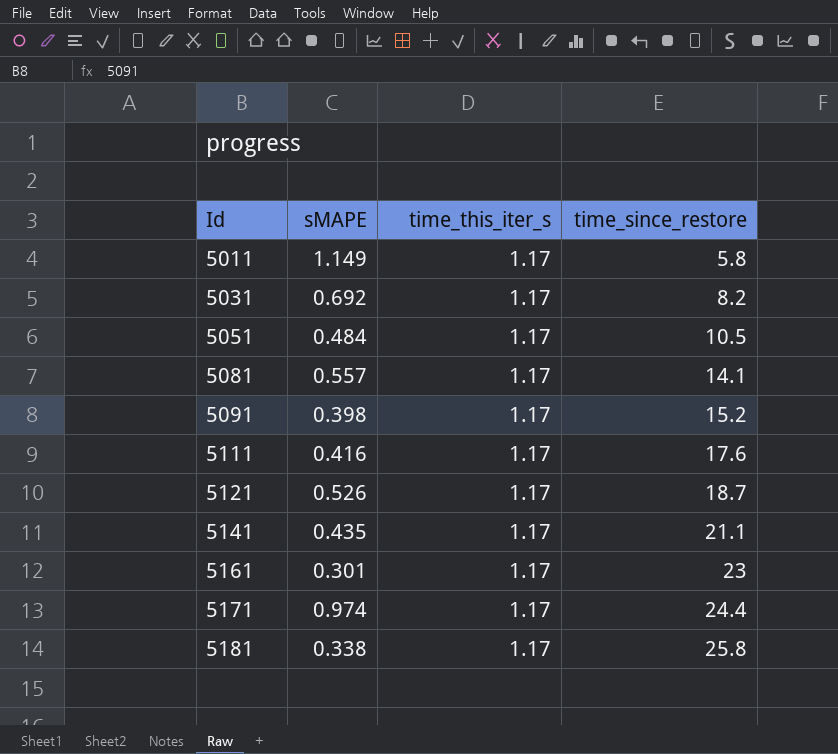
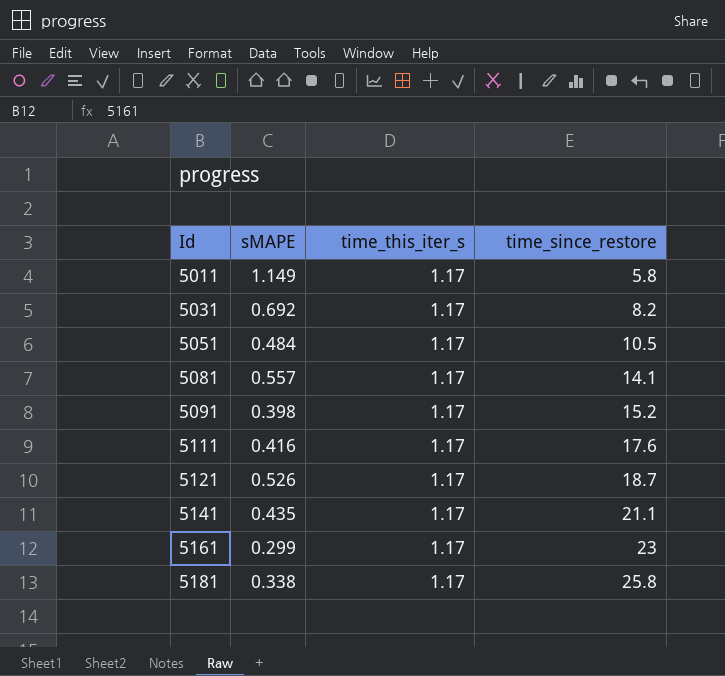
row 5171: 0.974 | 1.17 | 24.4 -> none
5161 | sMAPE: 0.301 -> 0.299

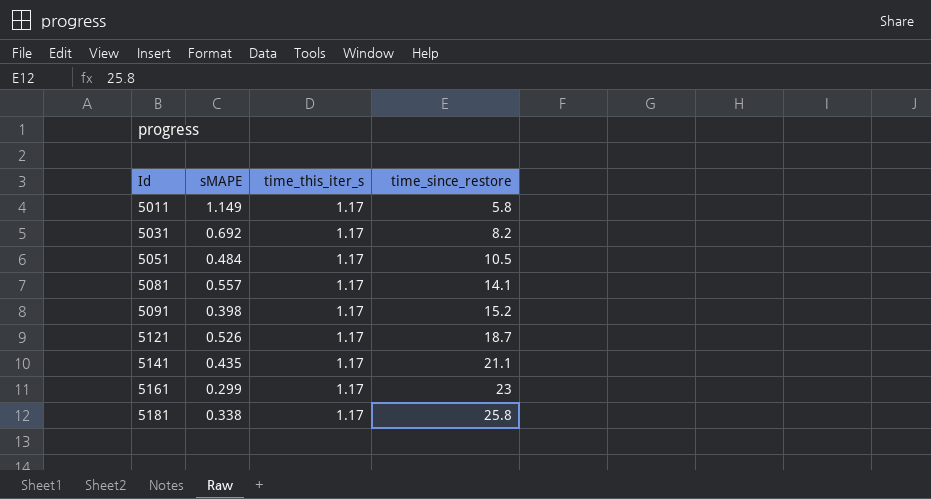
row 5111: 0.416 | 1.17 | 17.6 -> none

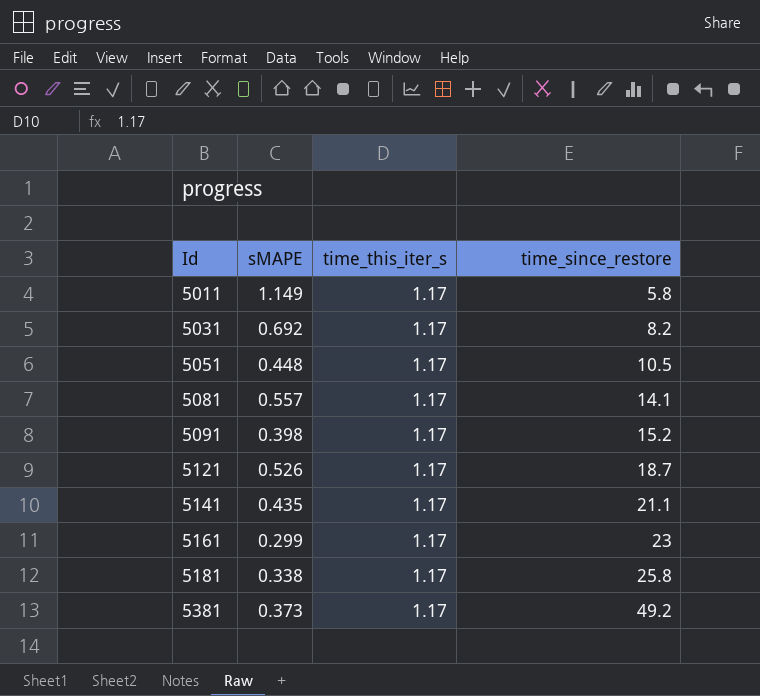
5051 | sMAPE: 0.484 -> 0.448
row 5381: none -> 0.373 | 1.17 | 49.2

